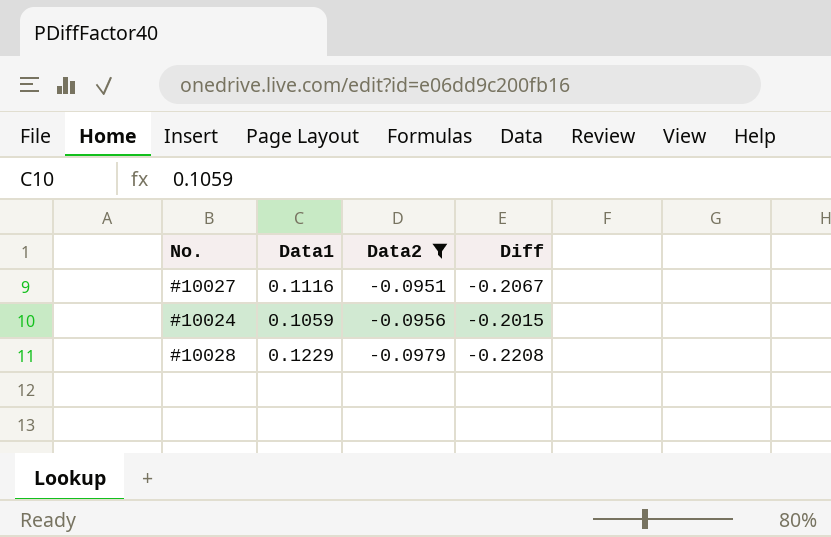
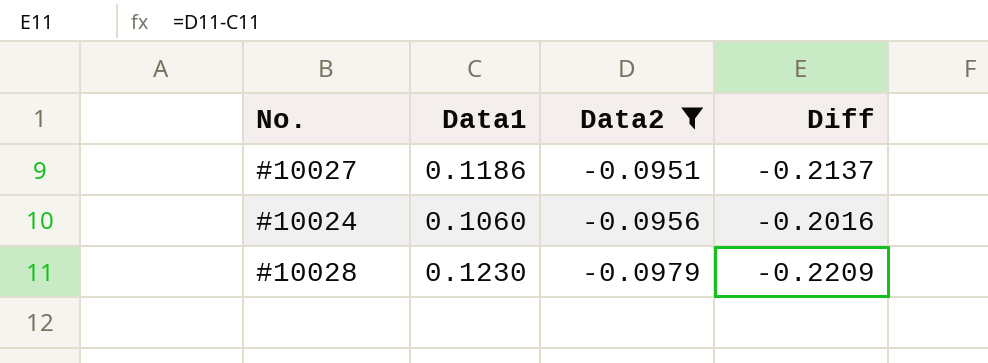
#10027 | Data1: 0.1116 -> 0.1186
#10027 | Diff: -0.2067 -> -0.2137
#10024 | Data1: 0.1059 -> 0.1060
#10024 | Diff: -0.2015 -> -0.2016
#10028 | Data1: 0.1229 -> 0.1230
#10028 | Diff: -0.2208 -> -0.2209

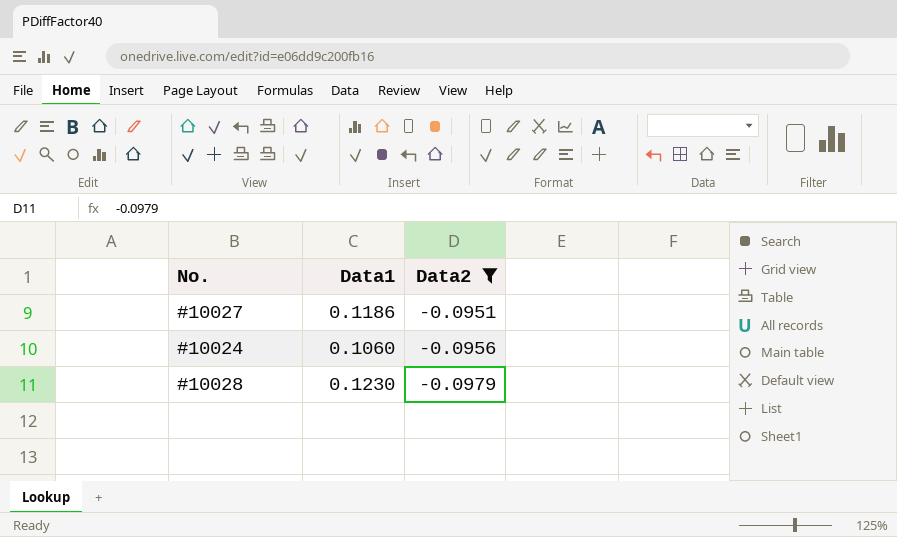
column Diff | formula: [Data2] - [Data1] -> none

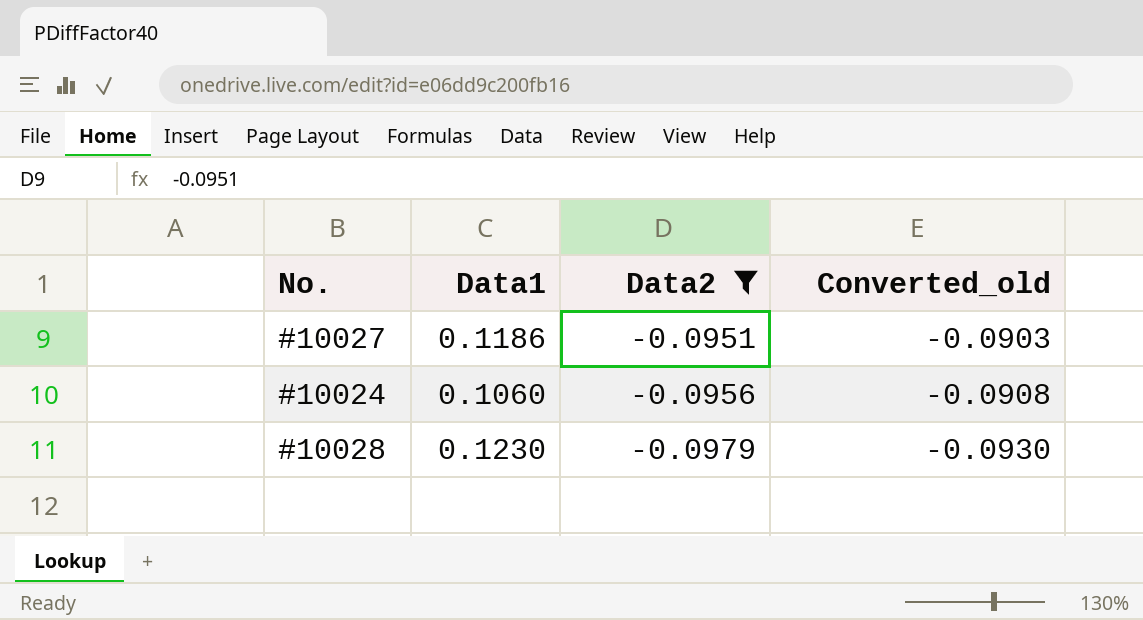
column Converted_old | formula: none -> [Data2] * 0.95

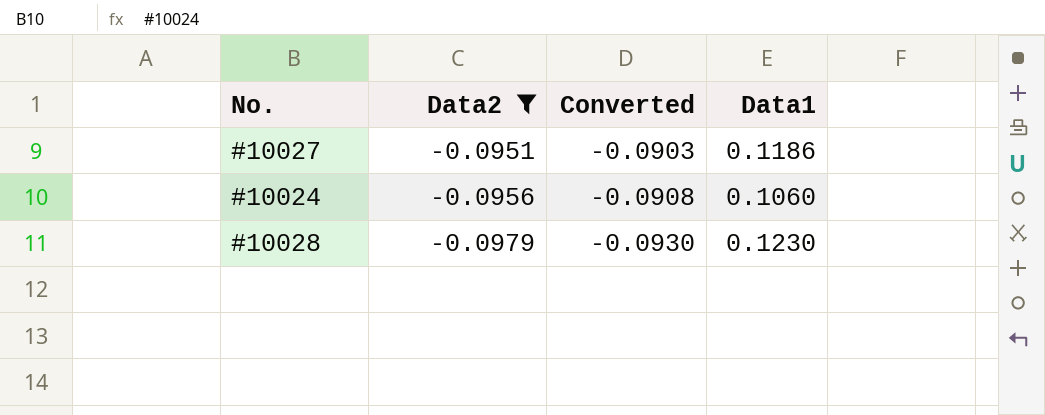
column name: Converted_old -> Converted
column Data1 | position: 2 -> 4

